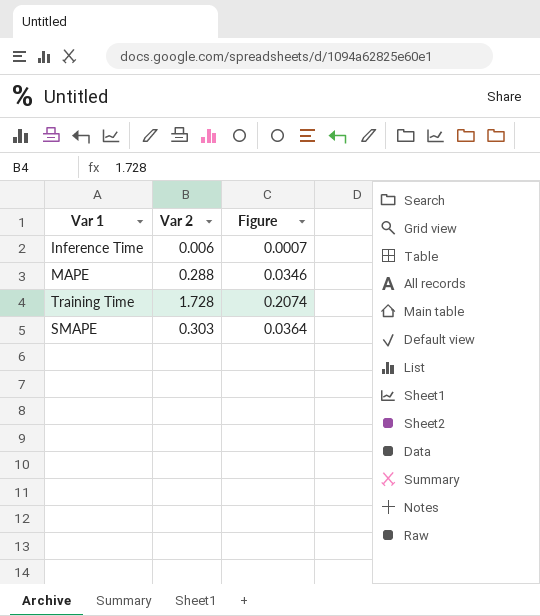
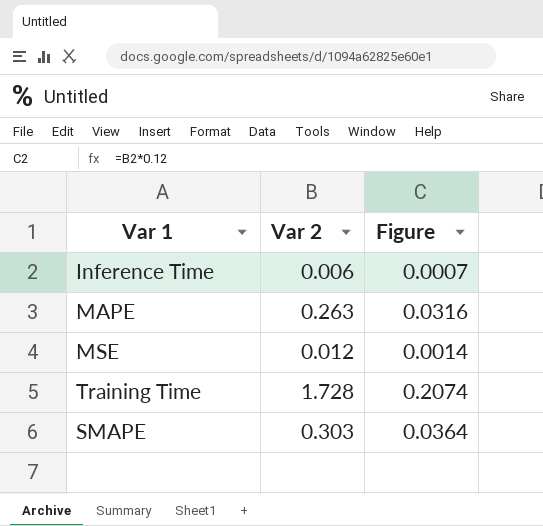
MAPE | Var 2: 0.288 -> 0.263
MAPE | Figure: 0.0346 -> 0.0316
row MSE: none -> 0.012 | 0.0014

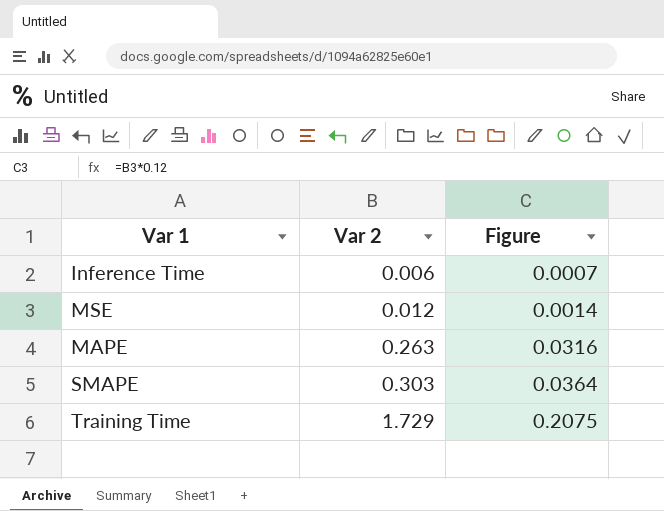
row order: none -> Var 2 ascending
Training Time | Var 2: 1.728 -> 1.729
Training Time | Figure: 0.2074 -> 0.2075

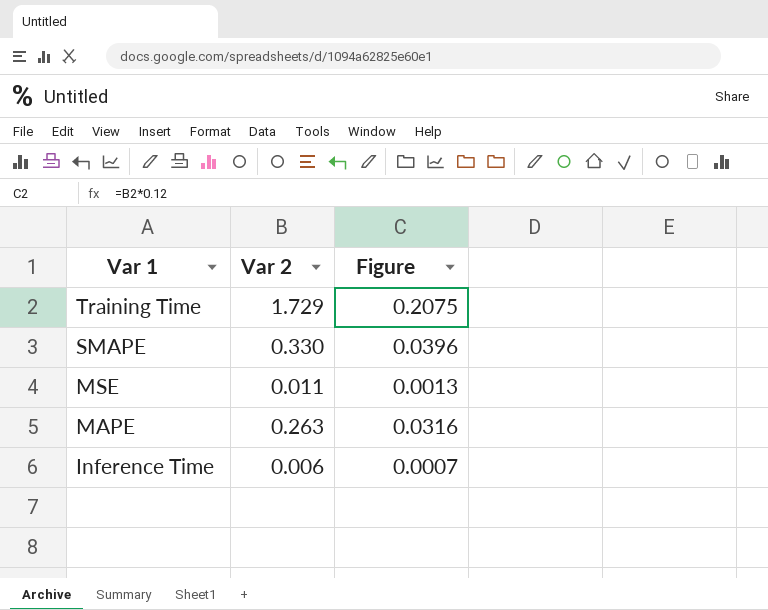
row order: Var 2 ascending -> Var 1 descending
SMAPE | Var 2: 0.303 -> 0.330
SMAPE | Figure: 0.0364 -> 0.0396
MSE | Var 2: 0.012 -> 0.011
MSE | Figure: 0.0014 -> 0.0013

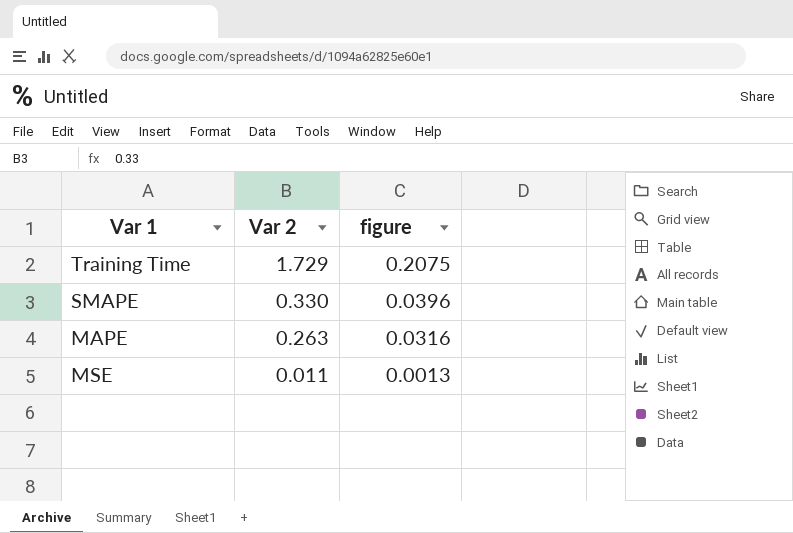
row order: Var 1 descending -> Var 2 descending
column name: Figure -> figure
row Inference Time: 0.006 | 0.0007 -> none

